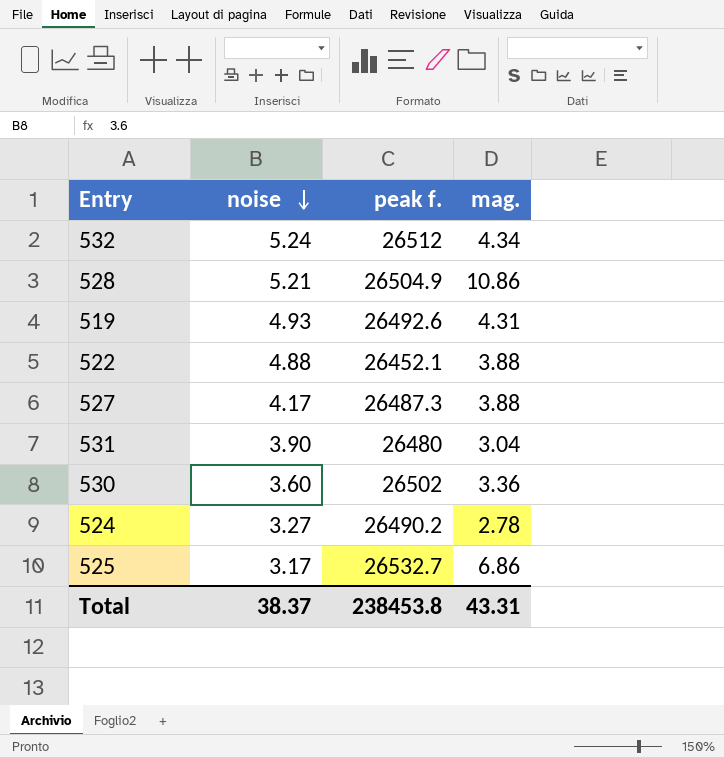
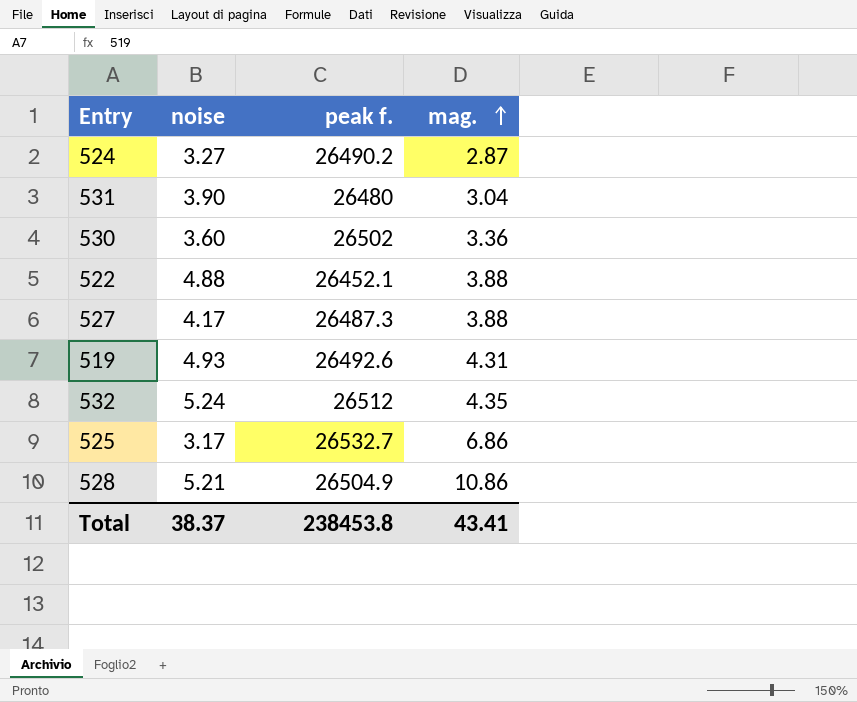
row order: noise descending -> mag. ascending
524 | mag.: 2.78 -> 2.87
532 | mag.: 4.34 -> 4.35
Total | mag.: 43.31 -> 43.41

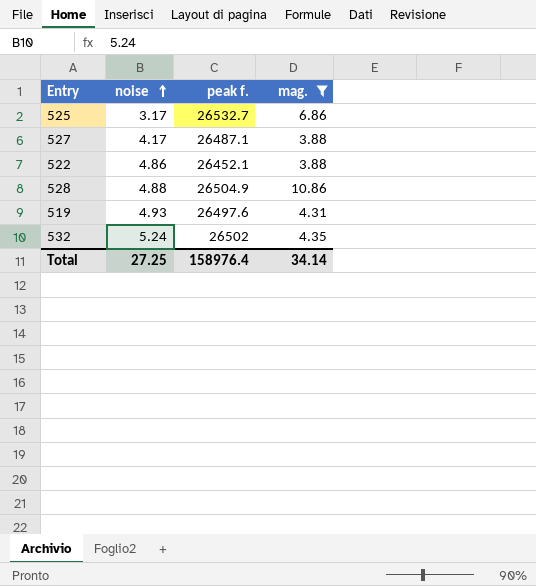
filter: none -> mag. >= 3.88
row order: mag. ascending -> noise ascending
527 | peak f.: 26487.3 -> 26487.1
522 | noise: 4.88 -> 4.86
528 | noise: 5.21 -> 4.88
519 | peak f.: 26492.6 -> 26497.6
532 | peak f.: 26512 -> 26502
Total | noise: 38.37 -> 27.25
Total | peak f.: 238453.8 -> 158976.4
Total | mag.: 43.41 -> 34.14

